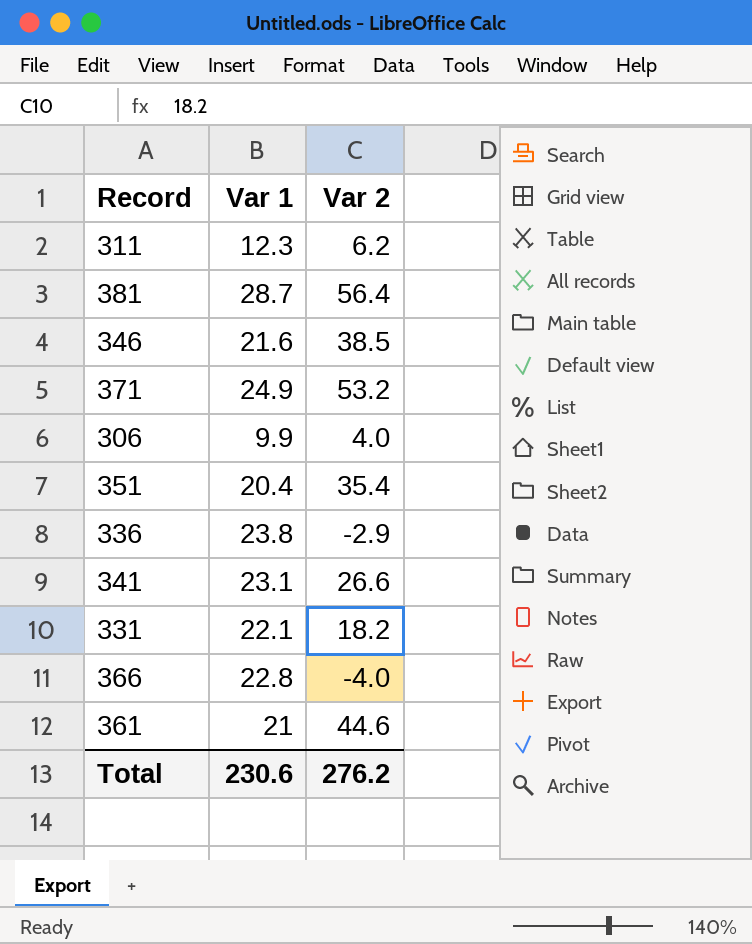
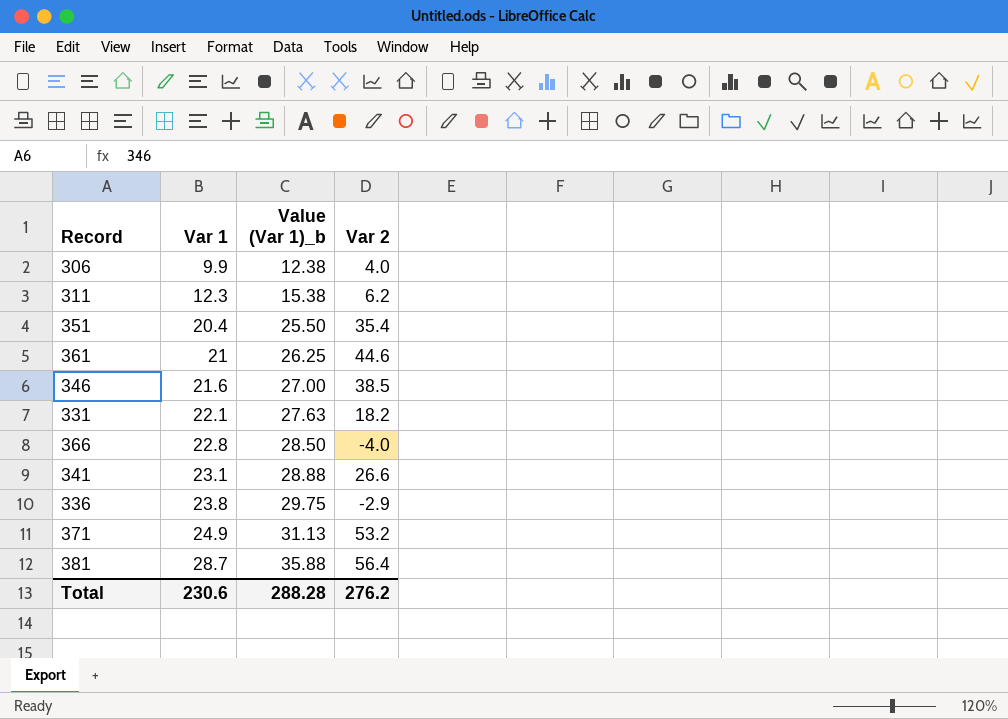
row order: none -> Var 1 ascending
column Value (Var 1)_b | formula: none -> [Var 1] * 1.25

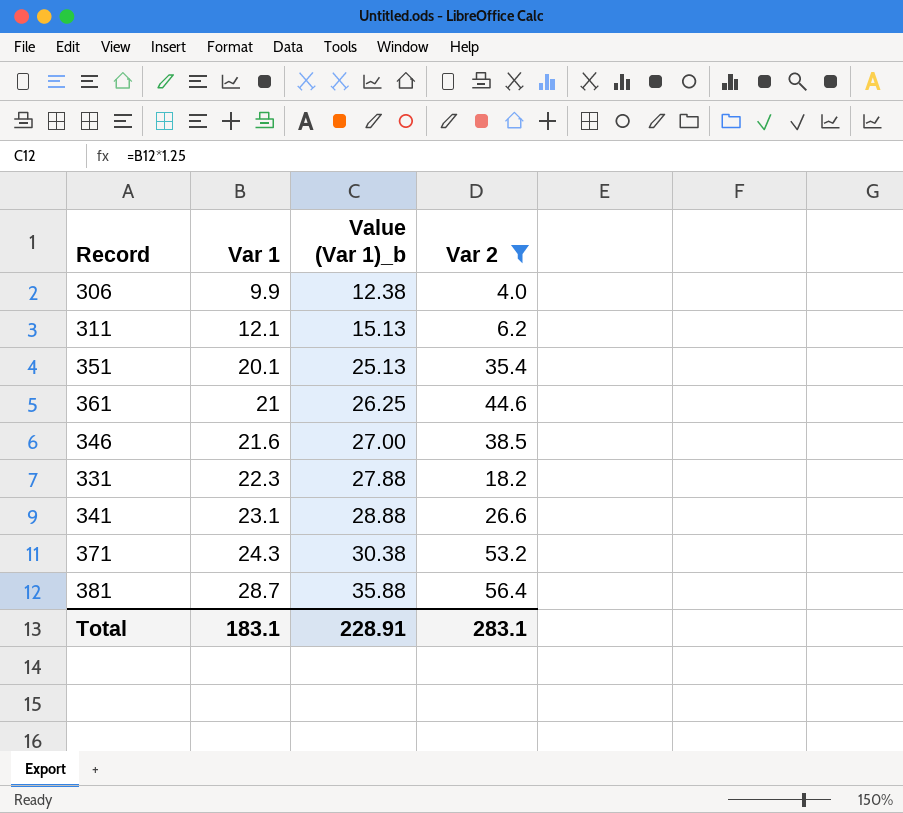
filter: none -> Var 2 >= 4.0
311 | Var 1: 12.3 -> 12.1
311 | Value (Var 1)_b: 15.38 -> 15.13
351 | Var 1: 20.4 -> 20.1
351 | Value (Var 1)_b: 25.50 -> 25.13
331 | Var 1: 22.1 -> 22.3
331 | Value (Var 1)_b: 27.63 -> 27.88
371 | Var 1: 24.9 -> 24.3
371 | Value (Var 1)_b: 31.13 -> 30.38
Total | Var 1: 230.6 -> 183.1
Total | Value (Var 1)_b: 288.28 -> 228.91
Total | Var 2: 276.2 -> 283.1

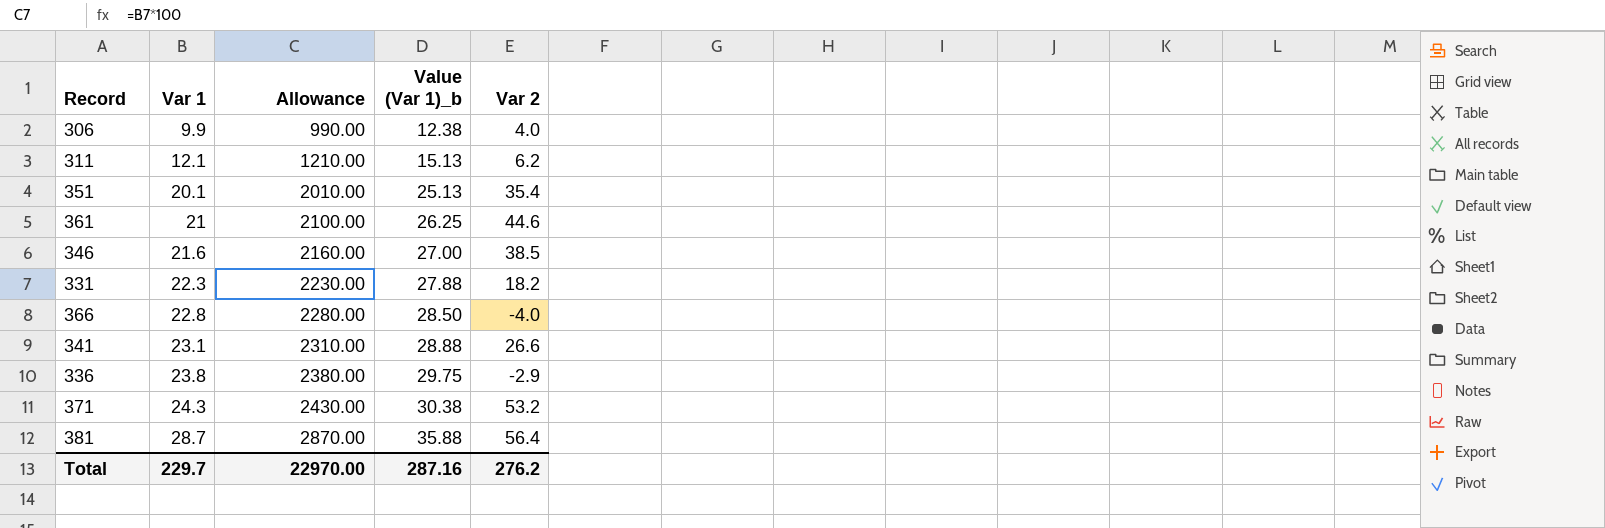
filter: Var 2 >= 4.0 -> none
column Allowance | formula: none -> [Var 1] * 100
Total | Var 1: 183.1 -> 229.7
Total | Value (Var 1)_b: 228.91 -> 287.16
Total | Var 2: 283.1 -> 276.2

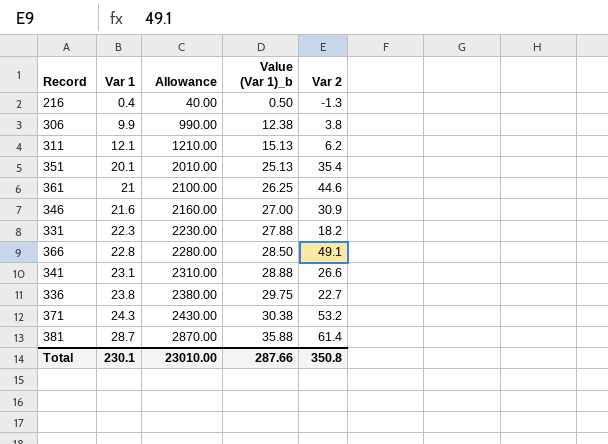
row 216: none -> 0.4 | 40.00 | 0.50 | -1.3
306 | Var 2: 4.0 -> 3.8
346 | Var 2: 38.5 -> 30.9
366 | Var 2: -4.0 -> 49.1
336 | Var 2: -2.9 -> 22.7
381 | Var 2: 56.4 -> 61.4
Total | Var 1: 229.7 -> 230.1
Total | Allowance: 22970.00 -> 23010.00
Total | Value (Var 1)_b: 287.16 -> 287.66
Total | Var 2: 276.2 -> 350.8

